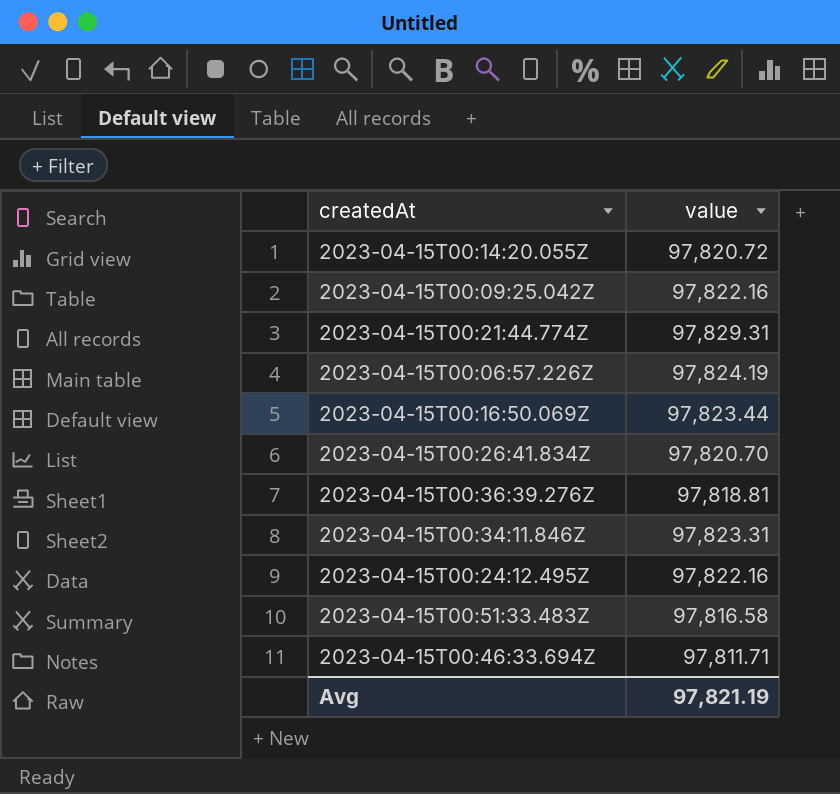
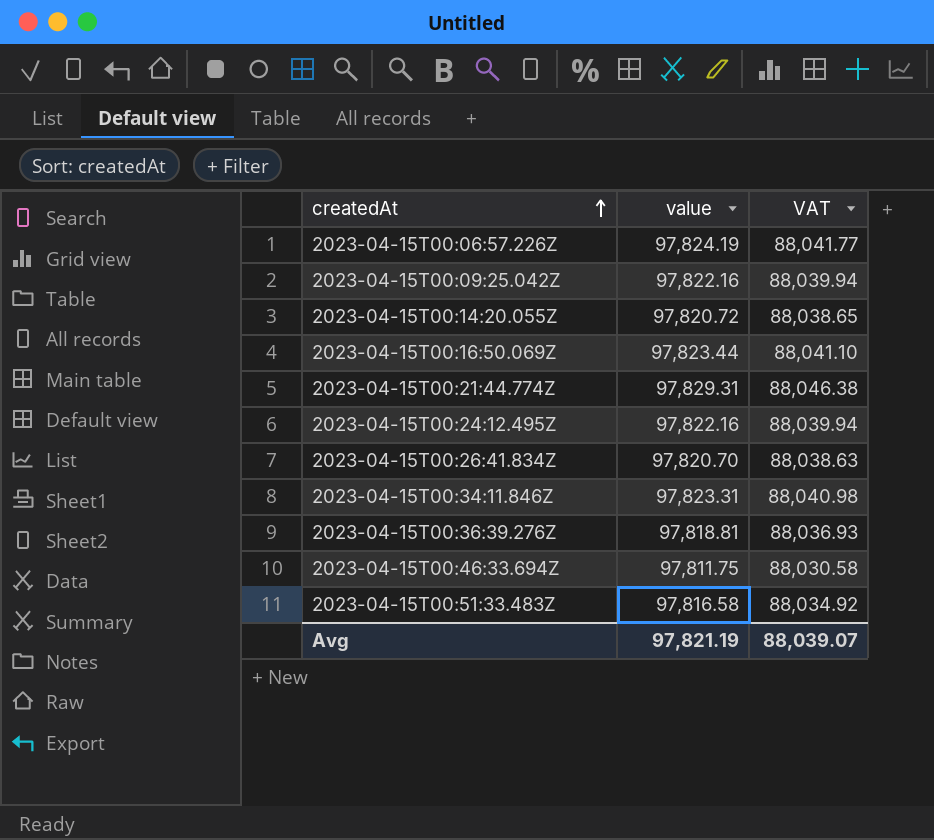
row order: none -> createdAt ascending
column VAT | formula: none -> [value] * 0.9
2023-04-15T00:46:33.694Z | value: 97,811.71 -> 97,811.75

